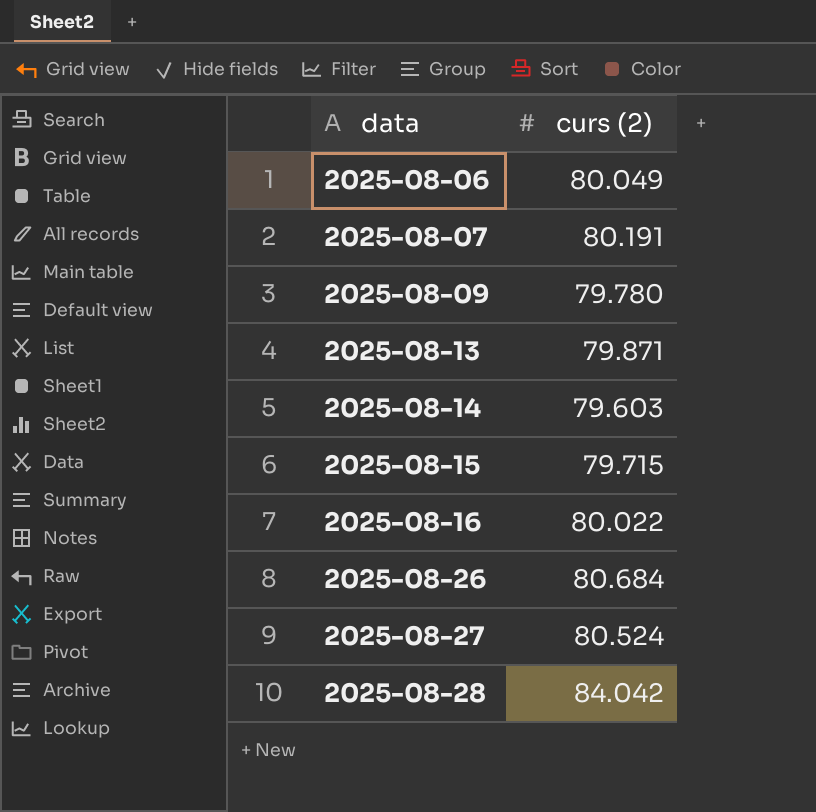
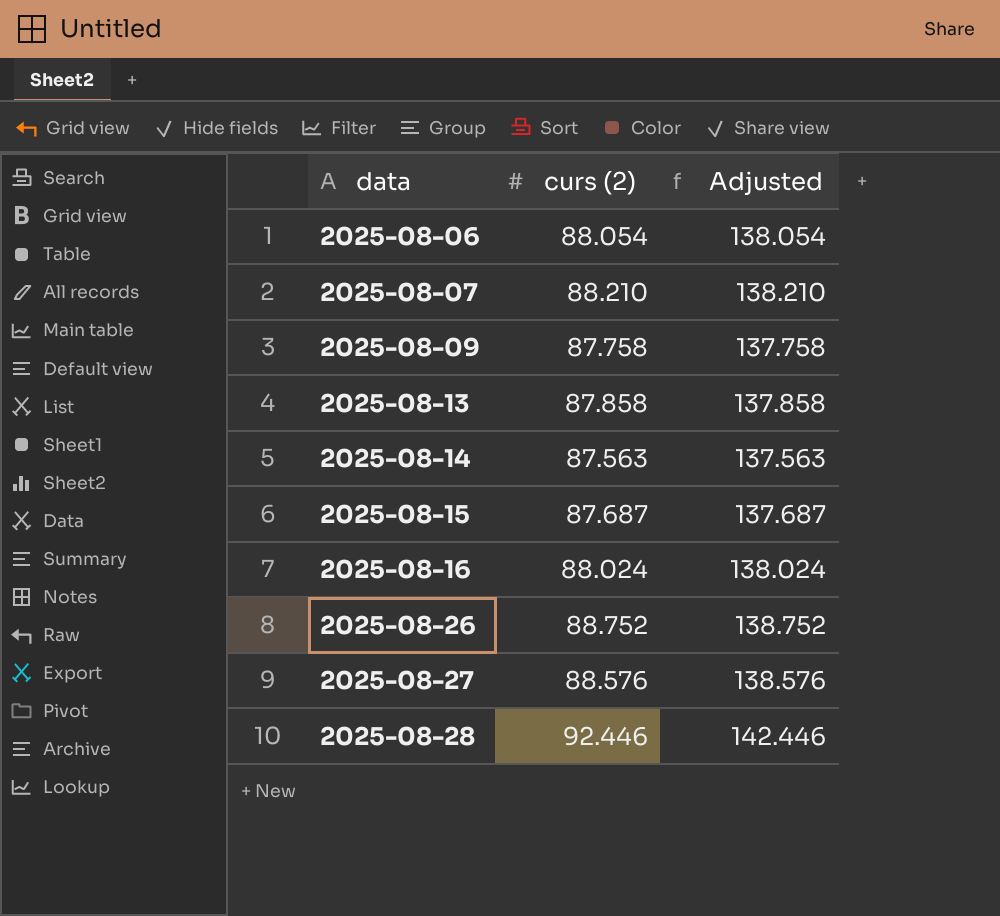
column Adjusted | formula: none -> [curs (2)] + 50
2025-08-06 | curs (2): 80.049 -> 88.054
2025-08-07 | curs (2): 80.191 -> 88.210
2025-08-09 | curs (2): 79.780 -> 87.758
2025-08-13 | curs (2): 79.871 -> 87.858
2025-08-14 | curs (2): 79.603 -> 87.563
2025-08-15 | curs (2): 79.715 -> 87.687
2025-08-16 | curs (2): 80.022 -> 88.024
2025-08-26 | curs (2): 80.684 -> 88.752
2025-08-27 | curs (2): 80.524 -> 88.576
2025-08-28 | curs (2): 84.042 -> 92.446

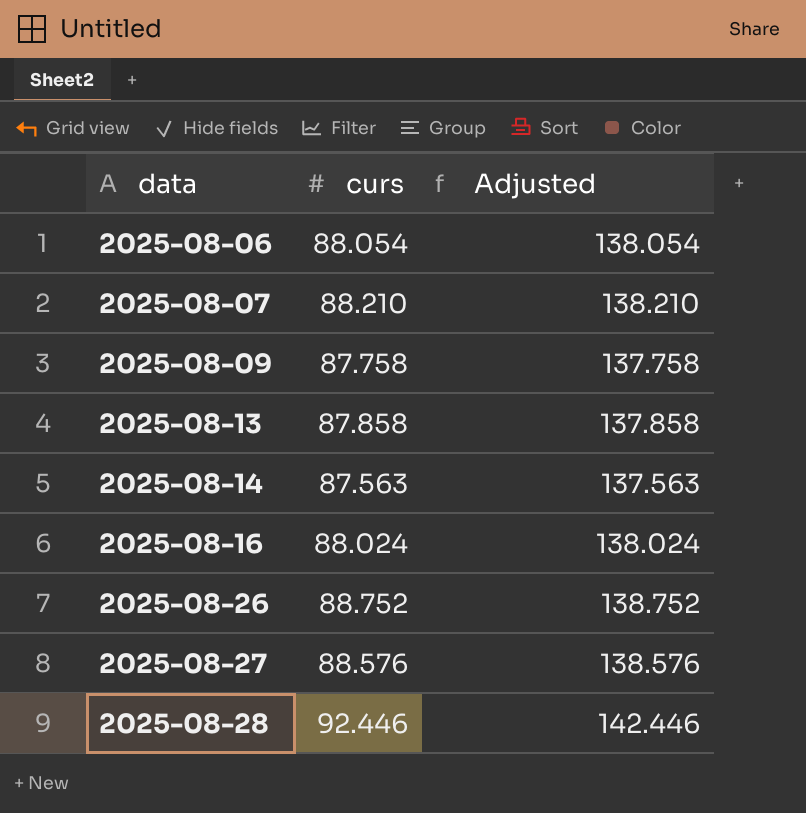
column name: curs (2) -> curs
row 2025-08-15: 87.687 | 137.687 -> none

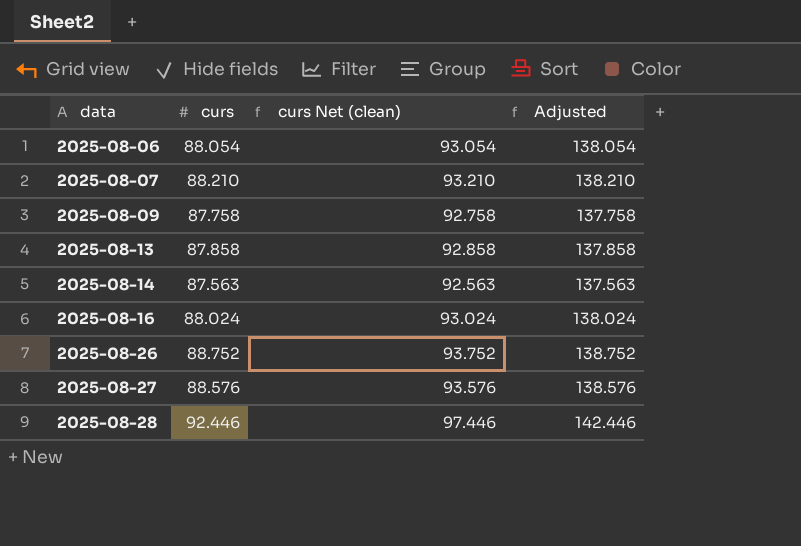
column curs Net (clean) | formula: none -> [curs] + 5

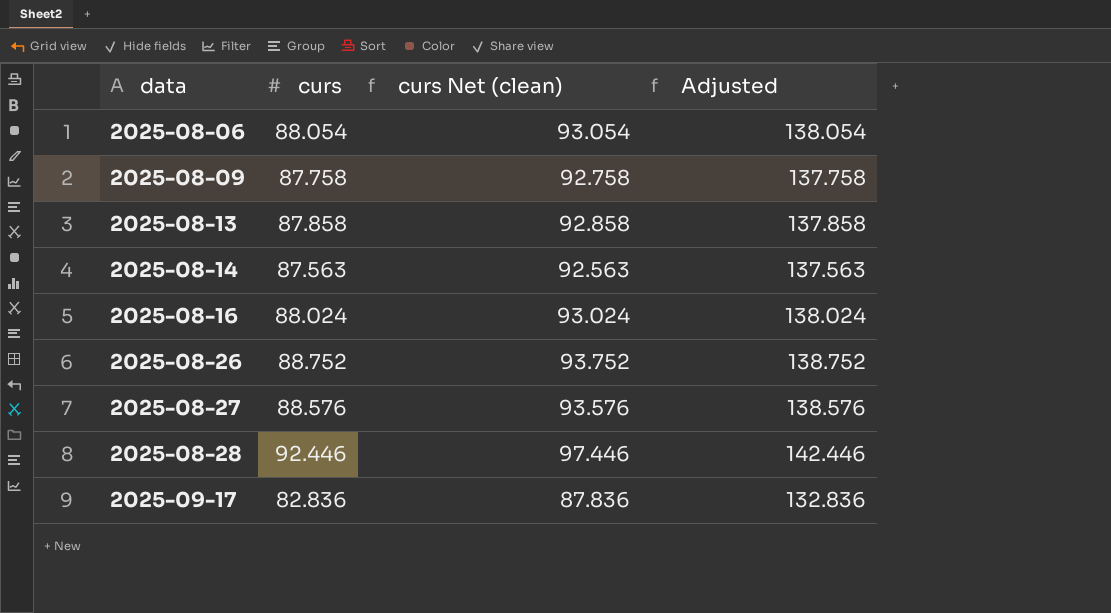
row 2025-08-07: 88.210 | 93.210 | 138.210 -> none
row 2025-09-17: none -> 82.836 | 87.836 | 132.836

